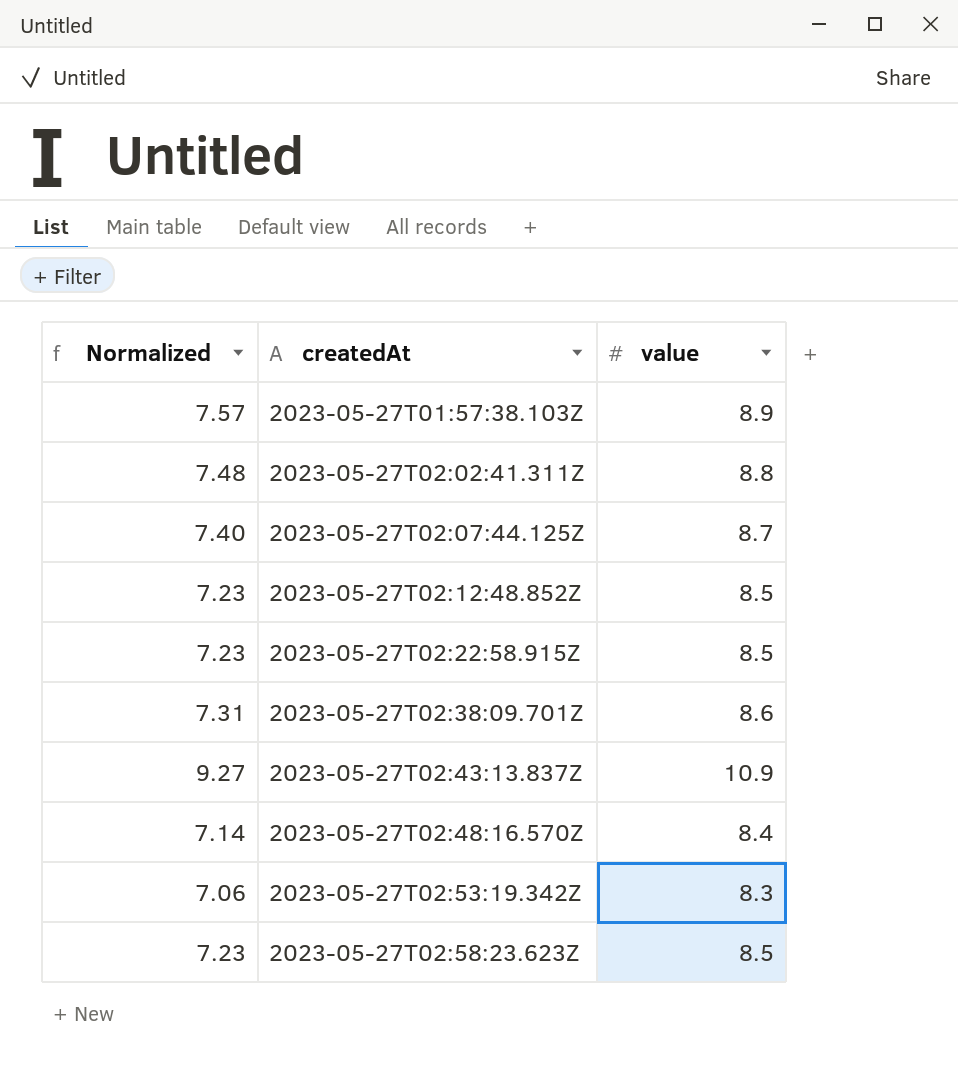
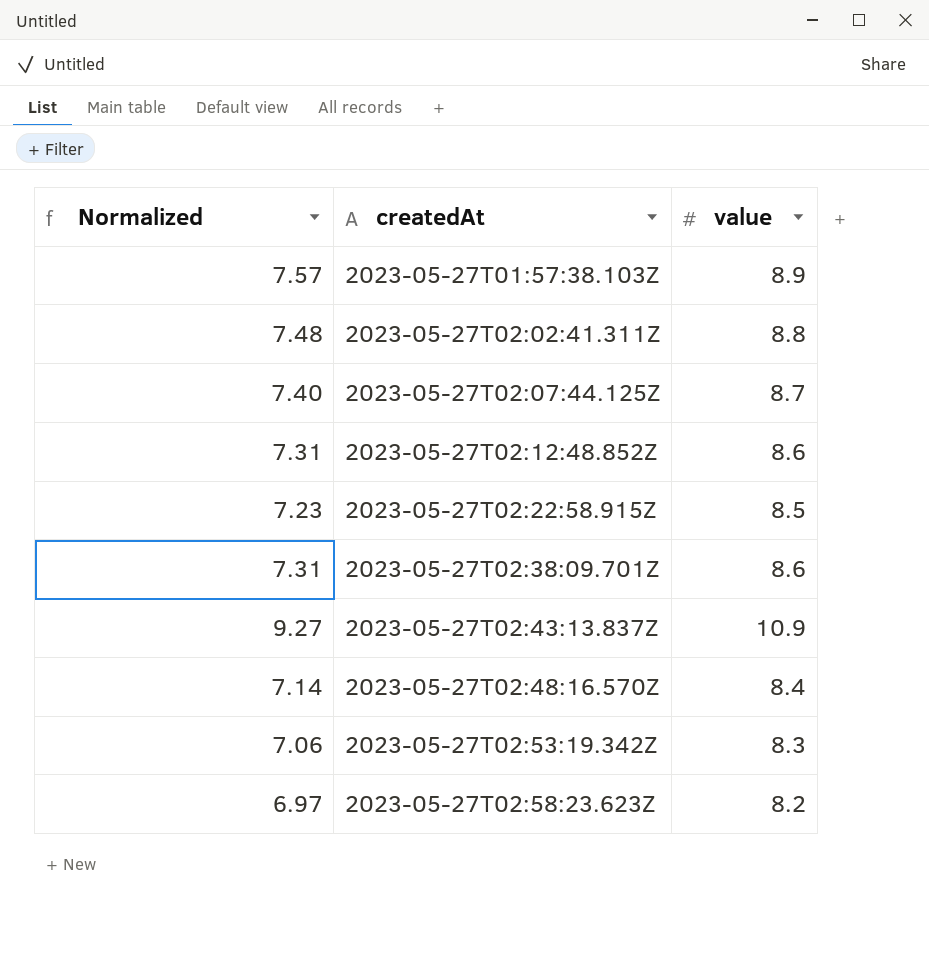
2023-05-27T02:12:48.852Z | Normalized: 7.23 -> 7.31
2023-05-27T02:12:48.852Z | value: 8.5 -> 8.6
2023-05-27T02:58:23.623Z | Normalized: 7.23 -> 6.97
2023-05-27T02:58:23.623Z | value: 8.5 -> 8.2

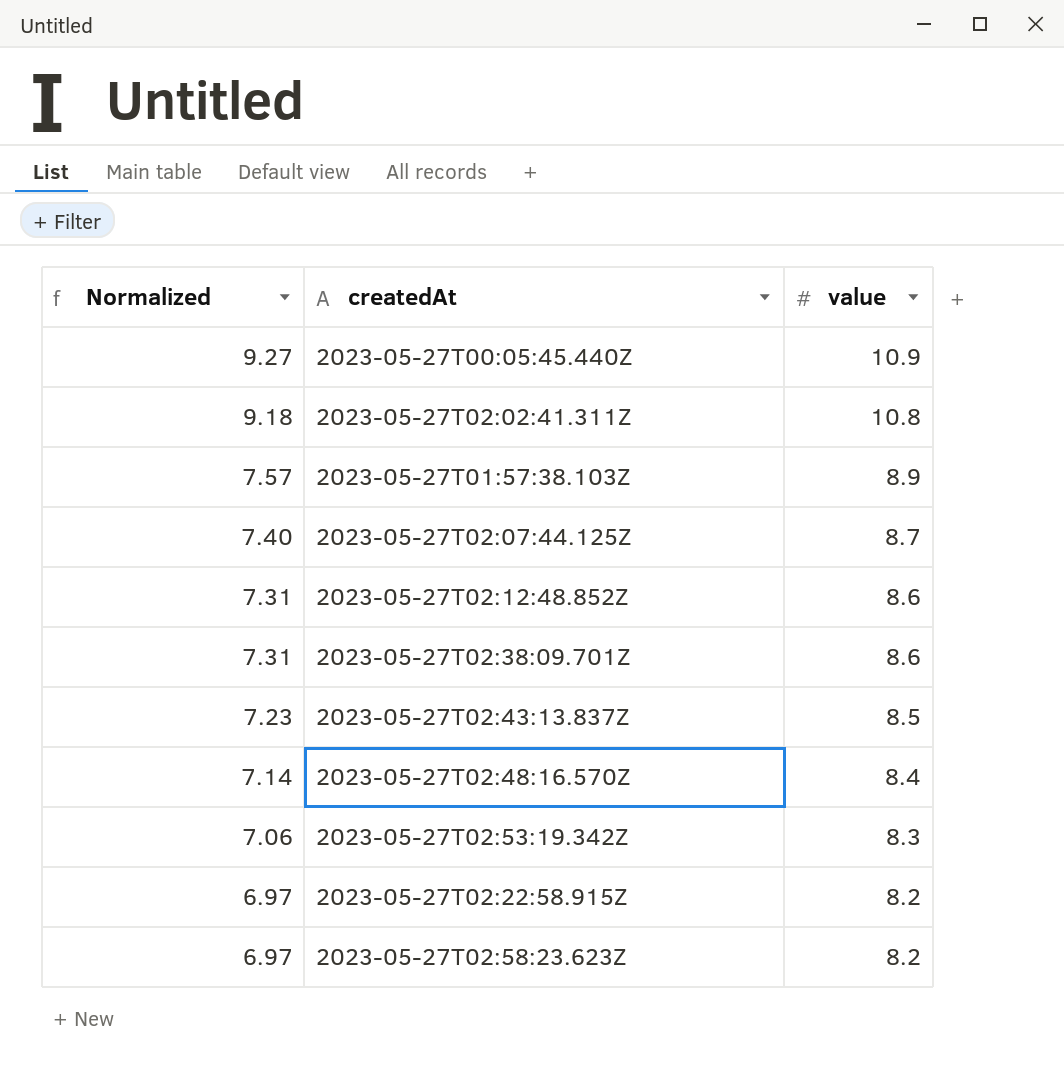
row order: createdAt ascending -> Normalized descending
row 2023-05-27T00:05:45.440Z: none -> 9.27 | 10.9
2023-05-27T02:02:41.311Z | Normalized: 7.48 -> 9.18
2023-05-27T02:02:41.311Z | value: 8.8 -> 10.8
2023-05-27T02:43:13.837Z | Normalized: 9.27 -> 7.23
2023-05-27T02:43:13.837Z | value: 10.9 -> 8.5
2023-05-27T02:22:58.915Z | Normalized: 7.23 -> 6.97
2023-05-27T02:22:58.915Z | value: 8.5 -> 8.2

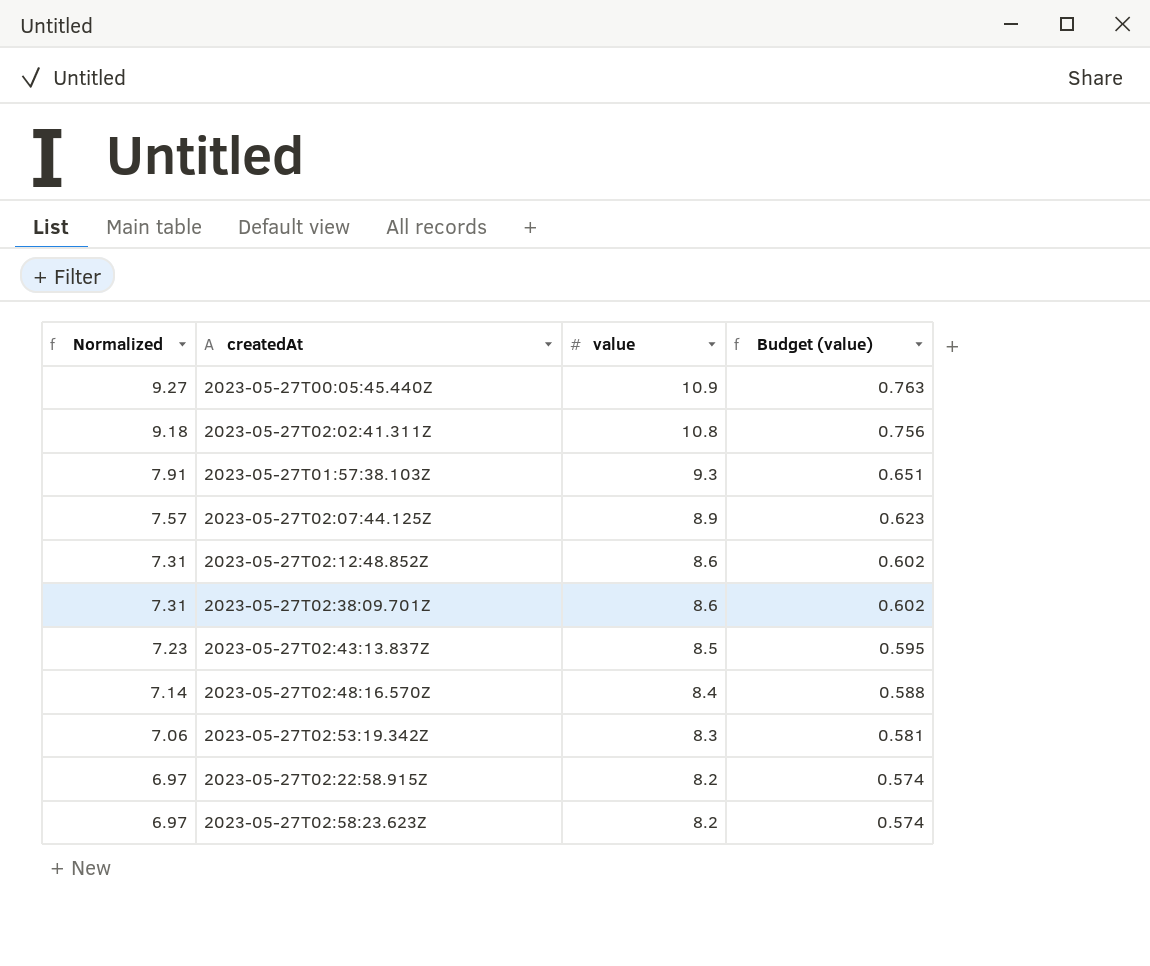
column Budget (value) | formula: none -> [value] * 0.07
2023-05-27T01:57:38.103Z | Normalized: 7.57 -> 7.91
2023-05-27T01:57:38.103Z | value: 8.9 -> 9.3
2023-05-27T02:07:44.125Z | Normalized: 7.40 -> 7.57
2023-05-27T02:07:44.125Z | value: 8.7 -> 8.9

